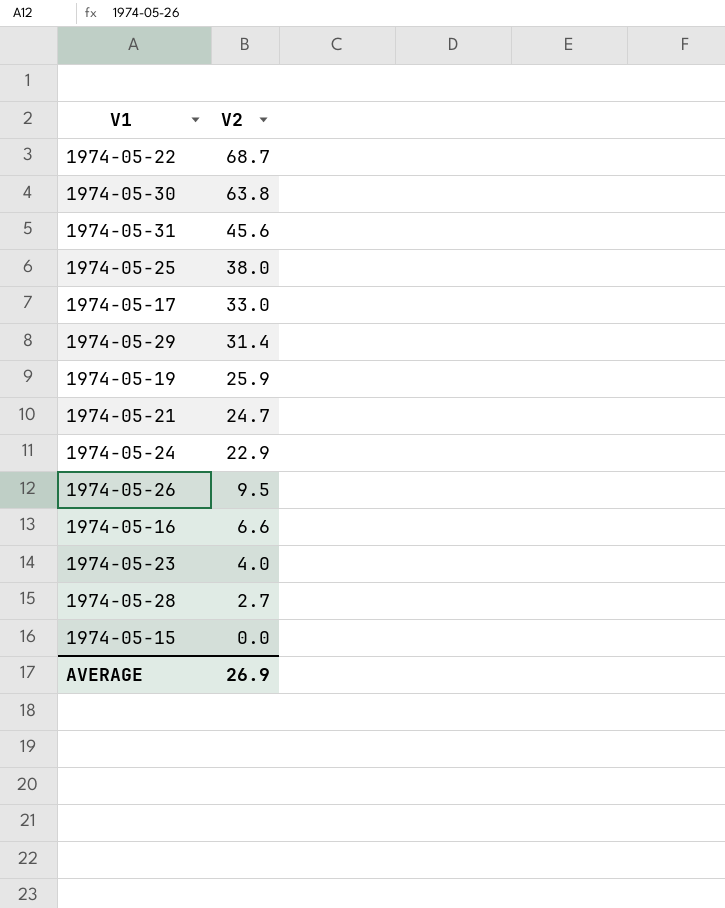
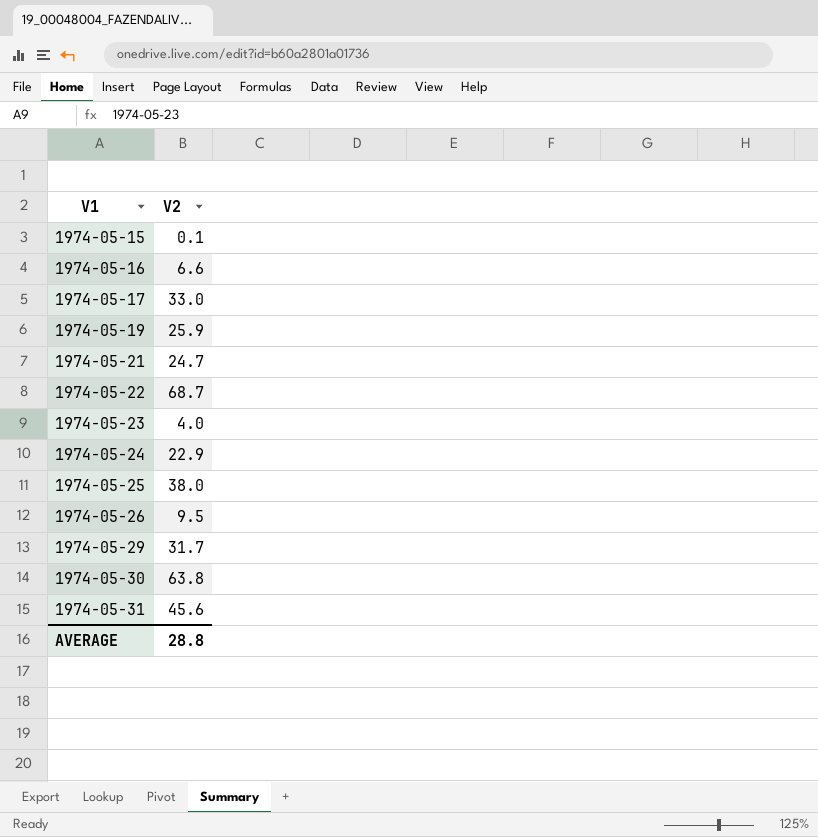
row order: V2 descending -> V1 ascending
row 1974-05-28: 2.7 -> none
1974-05-15 | V2: 0.0 -> 0.1
1974-05-29 | V2: 31.4 -> 31.7
AVERAGE | V2: 26.9 -> 28.8

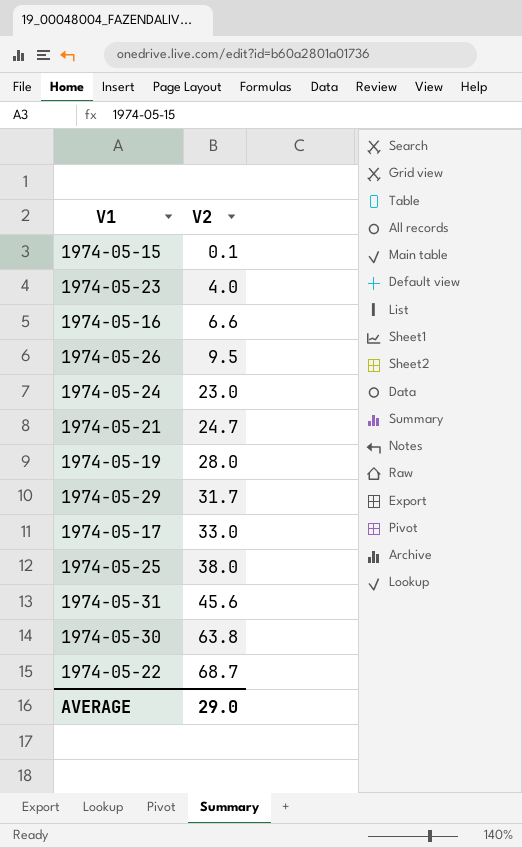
row order: V1 ascending -> V2 ascending
1974-05-24 | V2: 22.9 -> 23.0
1974-05-19 | V2: 25.9 -> 28.0
AVERAGE | V2: 28.8 -> 29.0

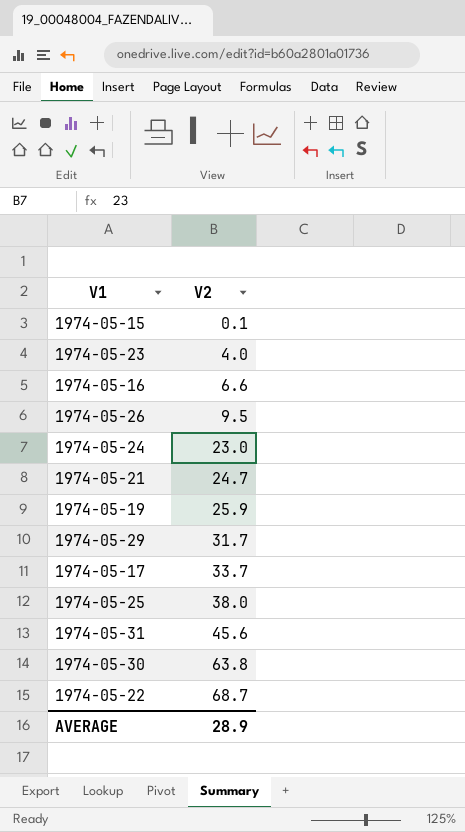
1974-05-19 | V2: 28.0 -> 25.9
1974-05-17 | V2: 33.0 -> 33.7
AVERAGE | V2: 29.0 -> 28.9

